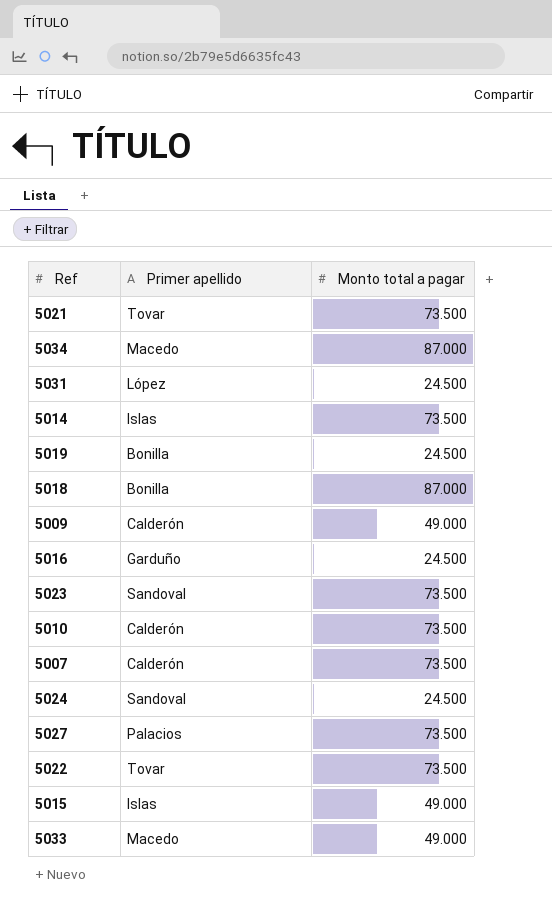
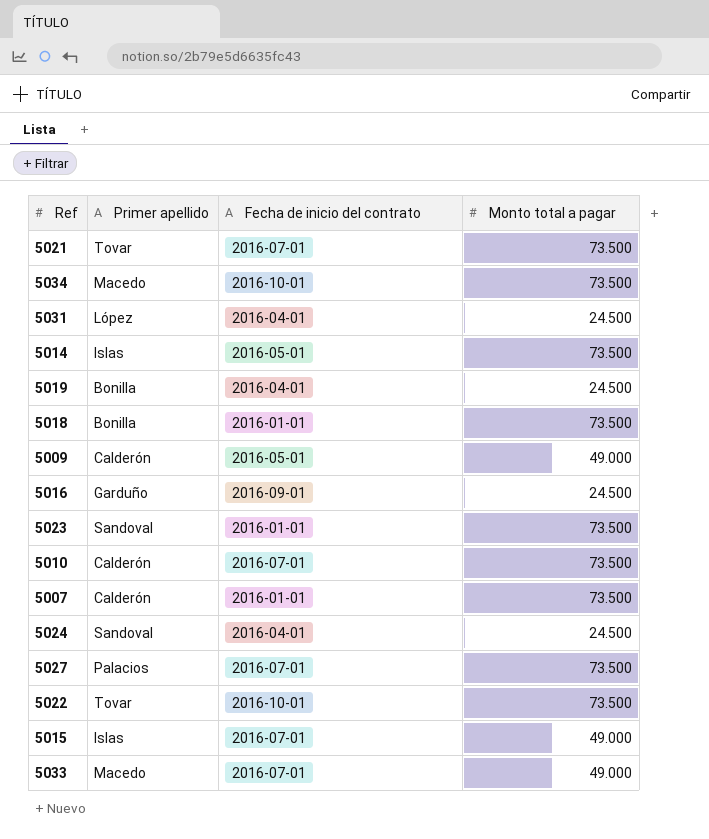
column Fecha de inicio del contrato | position: none -> 3
5034 | Monto total a pagar: 87.000 -> 73.500
5018 | Monto total a pagar: 87.000 -> 73.500

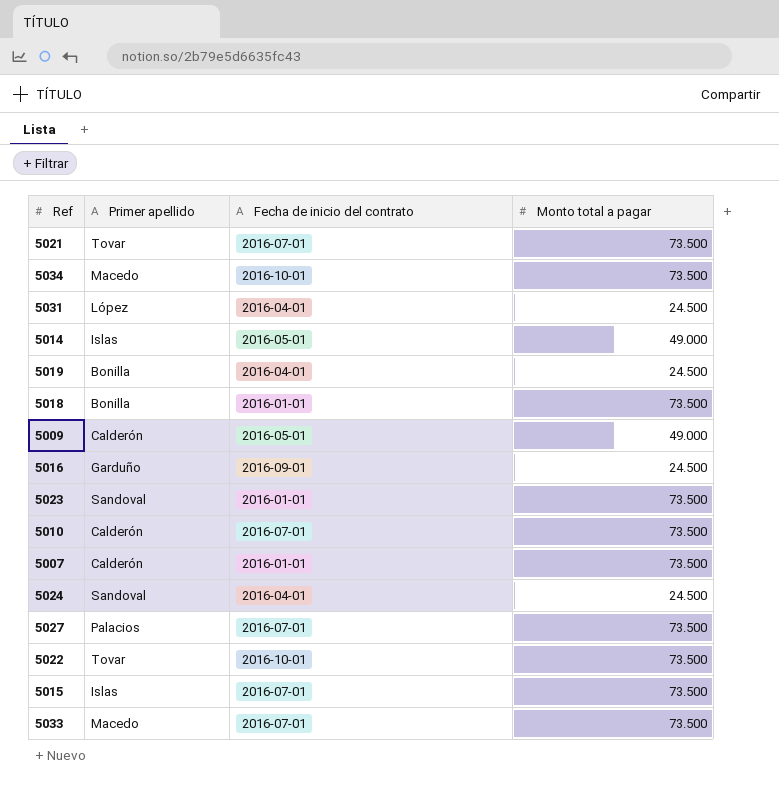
5014 | Monto total a pagar: 73.500 -> 49.000
5015 | Monto total a pagar: 49.000 -> 73.500
5033 | Monto total a pagar: 49.000 -> 73.500

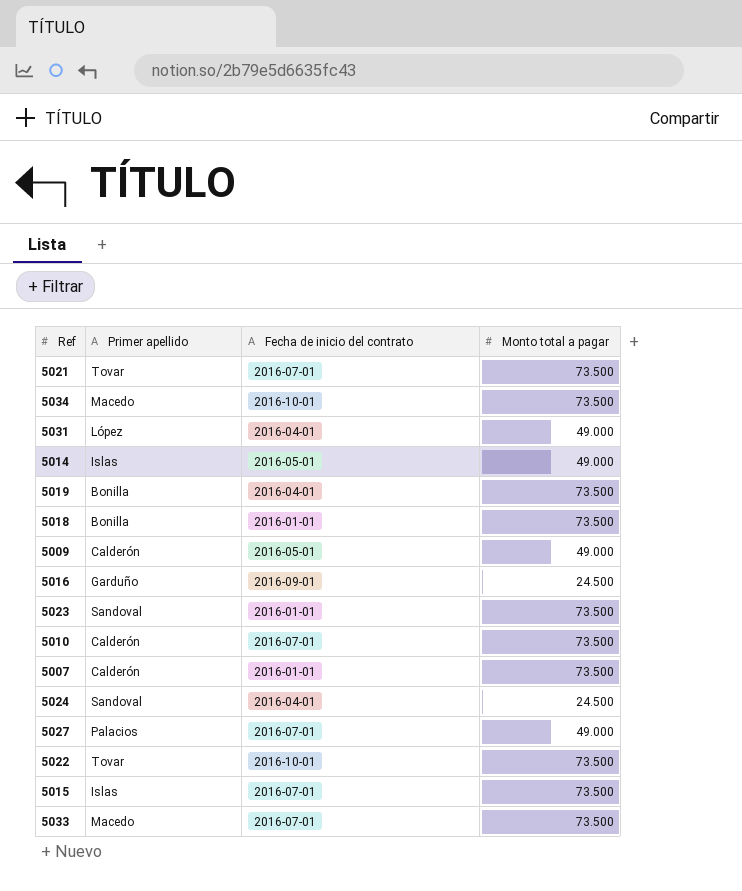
5031 | Monto total a pagar: 24.500 -> 49.000
5019 | Monto total a pagar: 24.500 -> 73.500
5027 | Monto total a pagar: 73.500 -> 49.000

